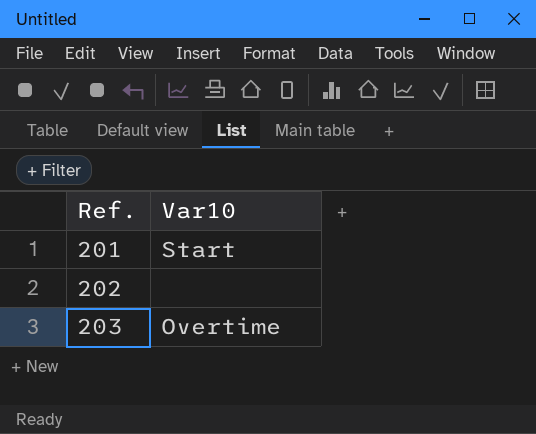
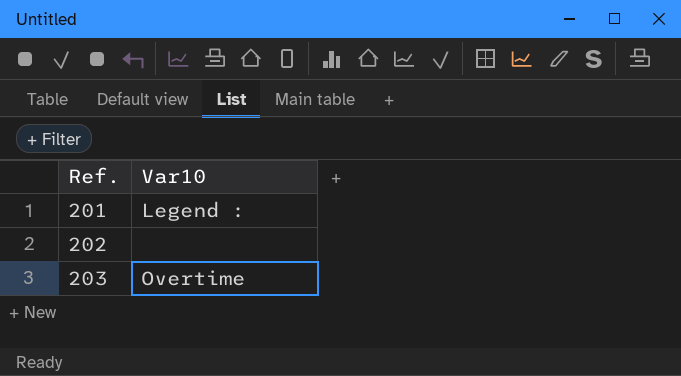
201 | Var10: Start -> Legend :

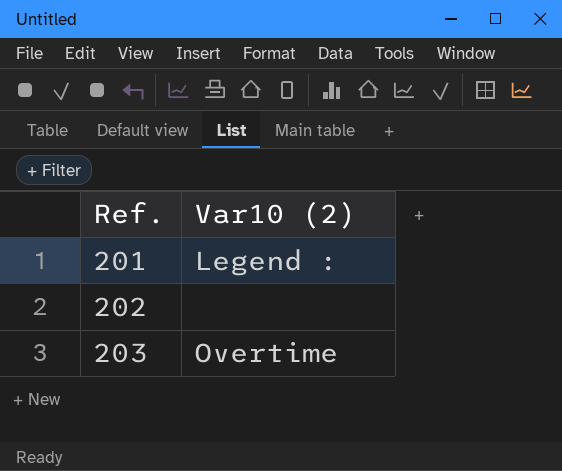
column name: Var10 -> Var10 (2)

